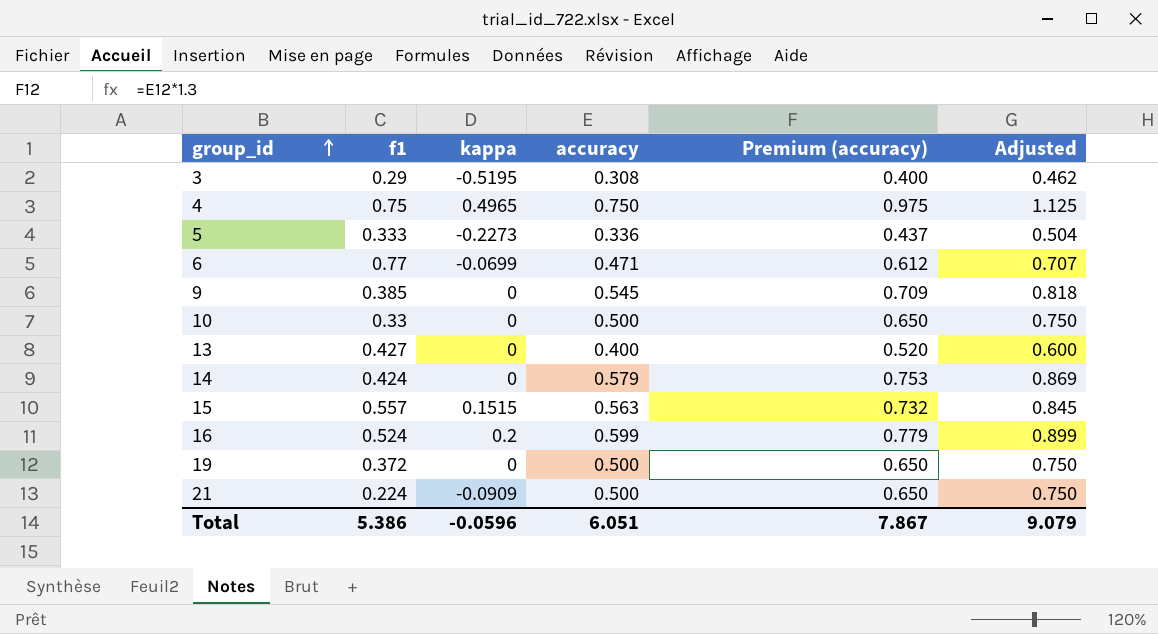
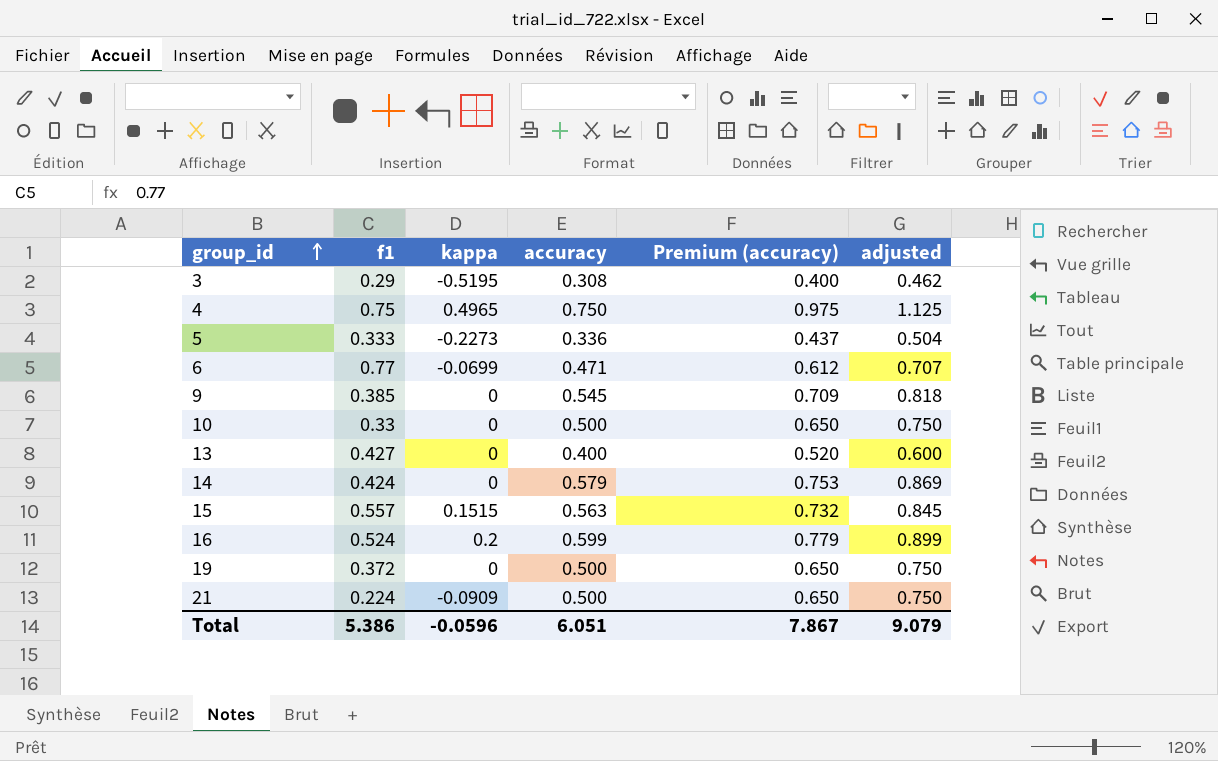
column name: Adjusted -> adjusted

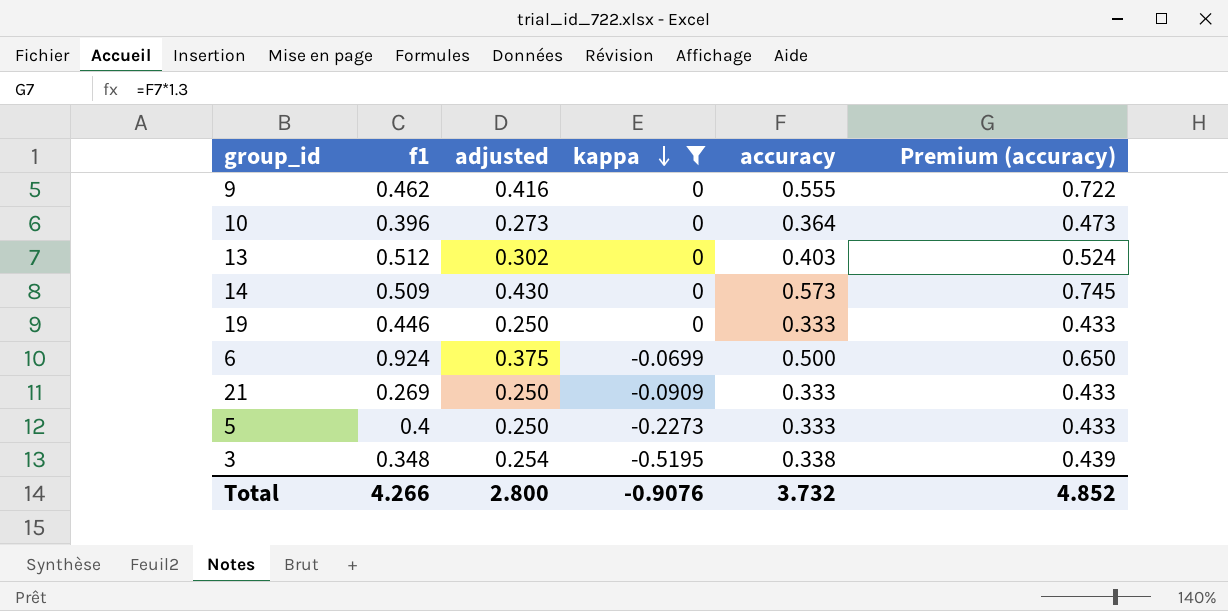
filter: none -> kappa <= 0
row order: group_id ascending -> kappa descending
column adjusted | formula: [accuracy] * 1.5 -> [accuracy] * 0.75
column adjusted | position: 6 -> 3
9 | f1: 0.385 -> 0.462
9 | accuracy: 0.545 -> 0.555
9 | Premium (accuracy): 0.709 -> 0.722
10 | f1: 0.33 -> 0.396
10 | accuracy: 0.500 -> 0.364
10 | Premium (accuracy): 0.650 -> 0.473
13 | f1: 0.427 -> 0.512
13 | accuracy: 0.400 -> 0.403
13 | Premium (accuracy): 0.520 -> 0.524
14 | f1: 0.424 -> 0.509
14 | accuracy: 0.579 -> 0.573
14 | Premium (accuracy): 0.753 -> 0.745
19 | f1: 0.372 -> 0.446
19 | accuracy: 0.500 -> 0.333
19 | Premium (accuracy): 0.650 -> 0.433
6 | f1: 0.77 -> 0.924
6 | accuracy: 0.471 -> 0.500
6 | Premium (accuracy): 0.612 -> 0.650
21 | f1: 0.224 -> 0.269
21 | accuracy: 0.500 -> 0.333
21 | Premium (accuracy): 0.650 -> 0.433
5 | f1: 0.333 -> 0.4
5 | accuracy: 0.336 -> 0.333
5 | Premium (accuracy): 0.437 -> 0.433
3 | f1: 0.29 -> 0.348
3 | accuracy: 0.308 -> 0.338
3 | Premium (accuracy): 0.400 -> 0.439
Total | f1: 5.386 -> 4.266
Total | adjusted: 9.079 -> 2.800
Total | kappa: -0.0596 -> -0.9076
Total | accuracy: 6.051 -> 3.732
Total | Premium (accuracy): 7.867 -> 4.852

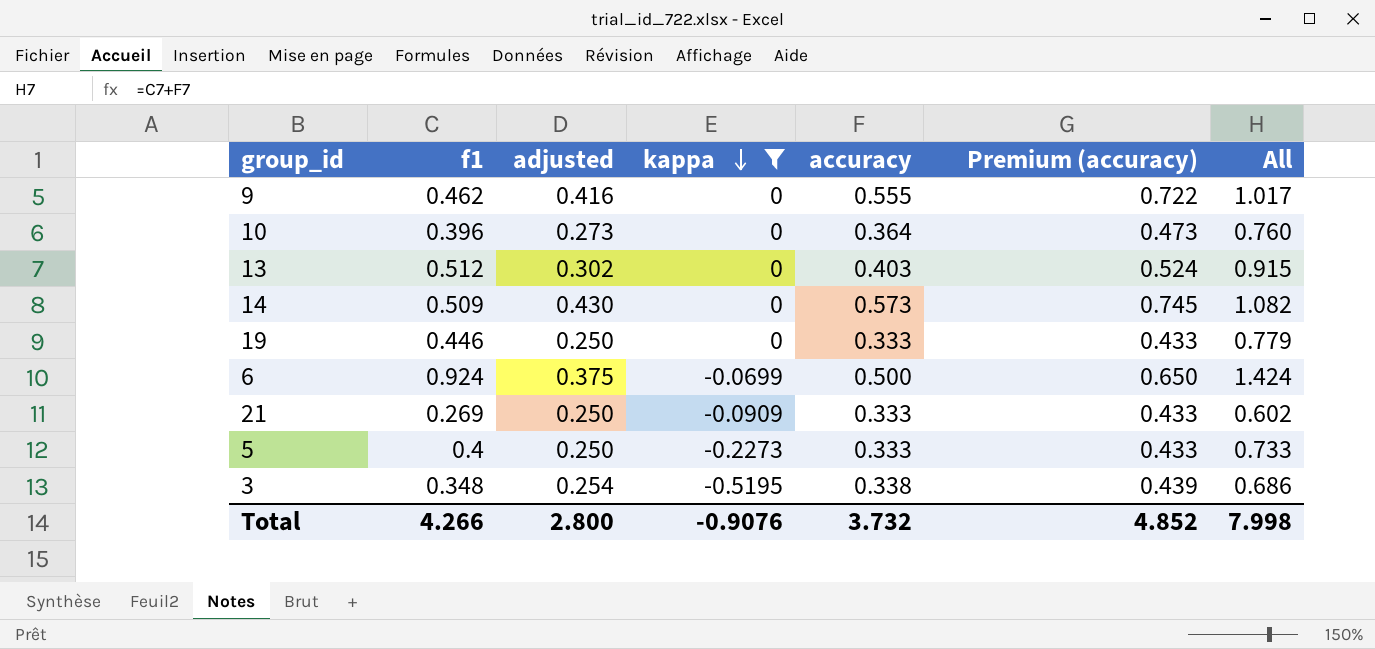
column All | formula: none -> [f1] + [accuracy]

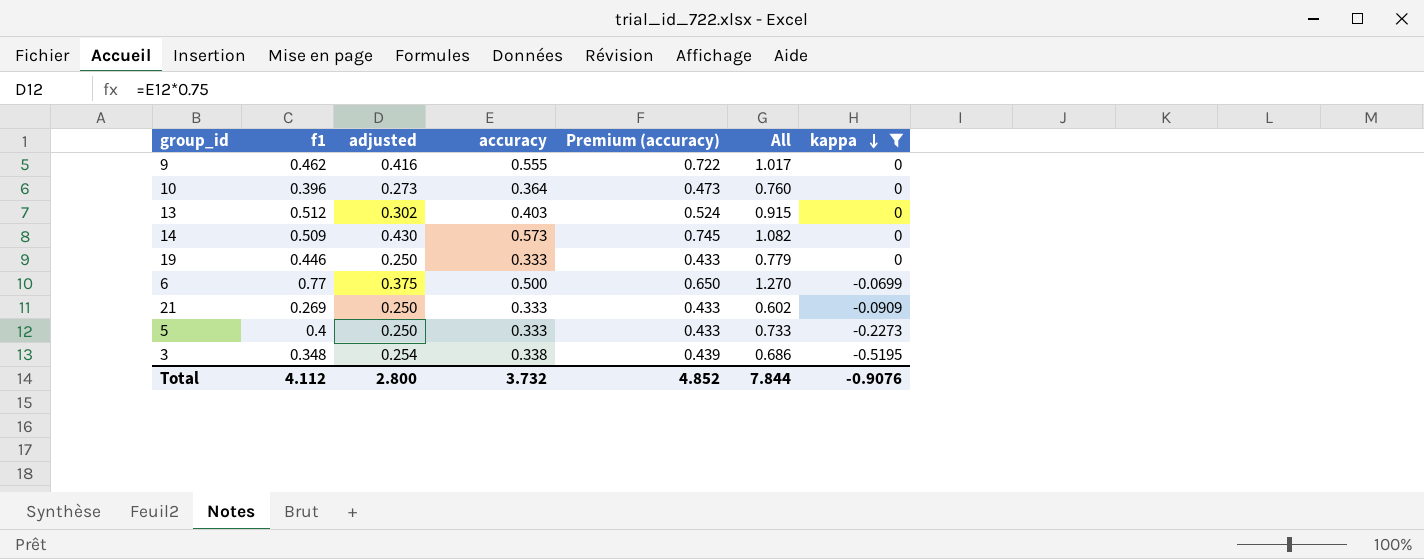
column kappa | position: 4 -> 7
6 | f1: 0.924 -> 0.77
6 | All: 1.424 -> 1.270
Total | f1: 4.266 -> 4.112
Total | All: 7.998 -> 7.844

